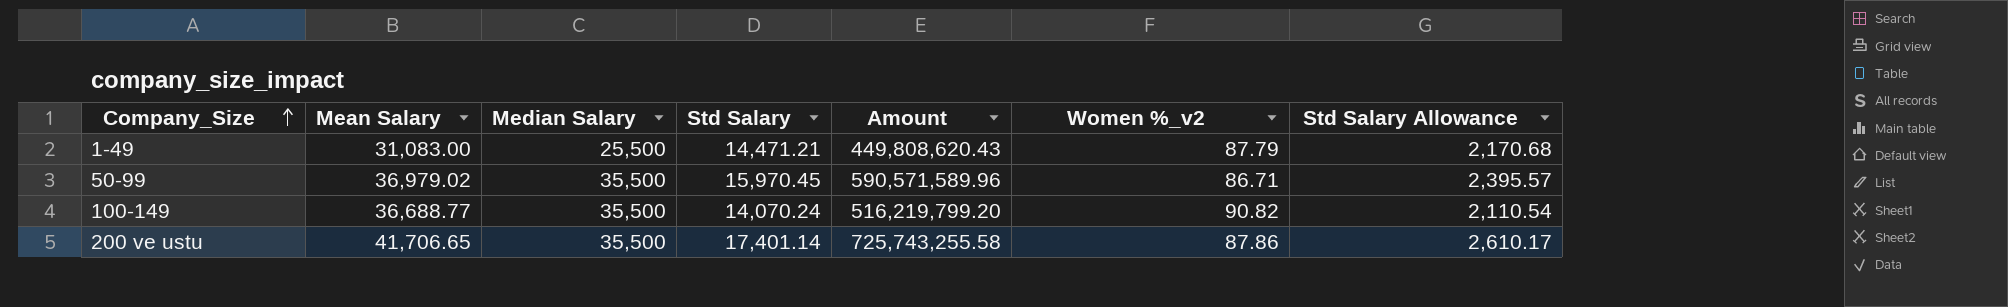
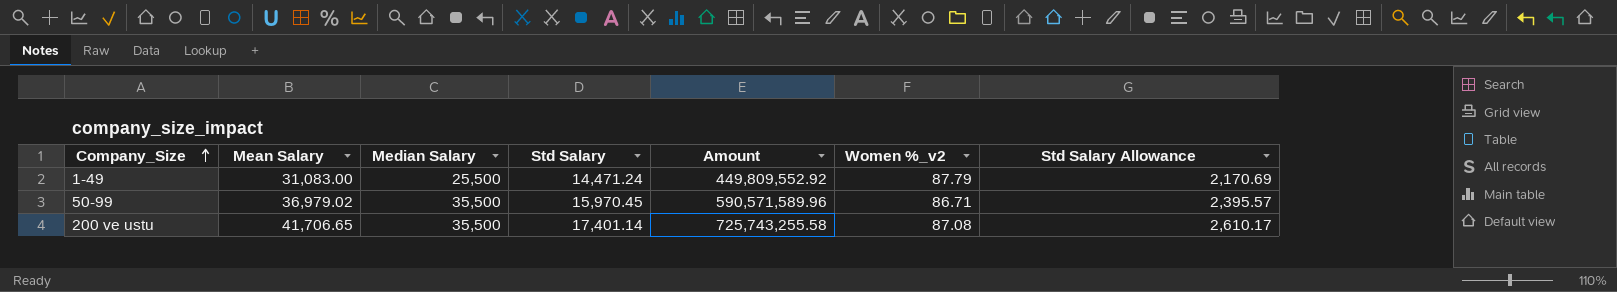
row 100-149: 36,688.77 | 35,500 | 14,070.24 | 516,219,799.20 | 90.82 | 2,110.54 -> none
1-49 | Std Salary: 14,471.21 -> 14,471.24
1-49 | Amount: 449,808,620.43 -> 449,809,552.92
1-49 | Std Salary Allowance: 2,170.68 -> 2,170.69
200 ve ustu | Women %_v2: 87.86 -> 87.08

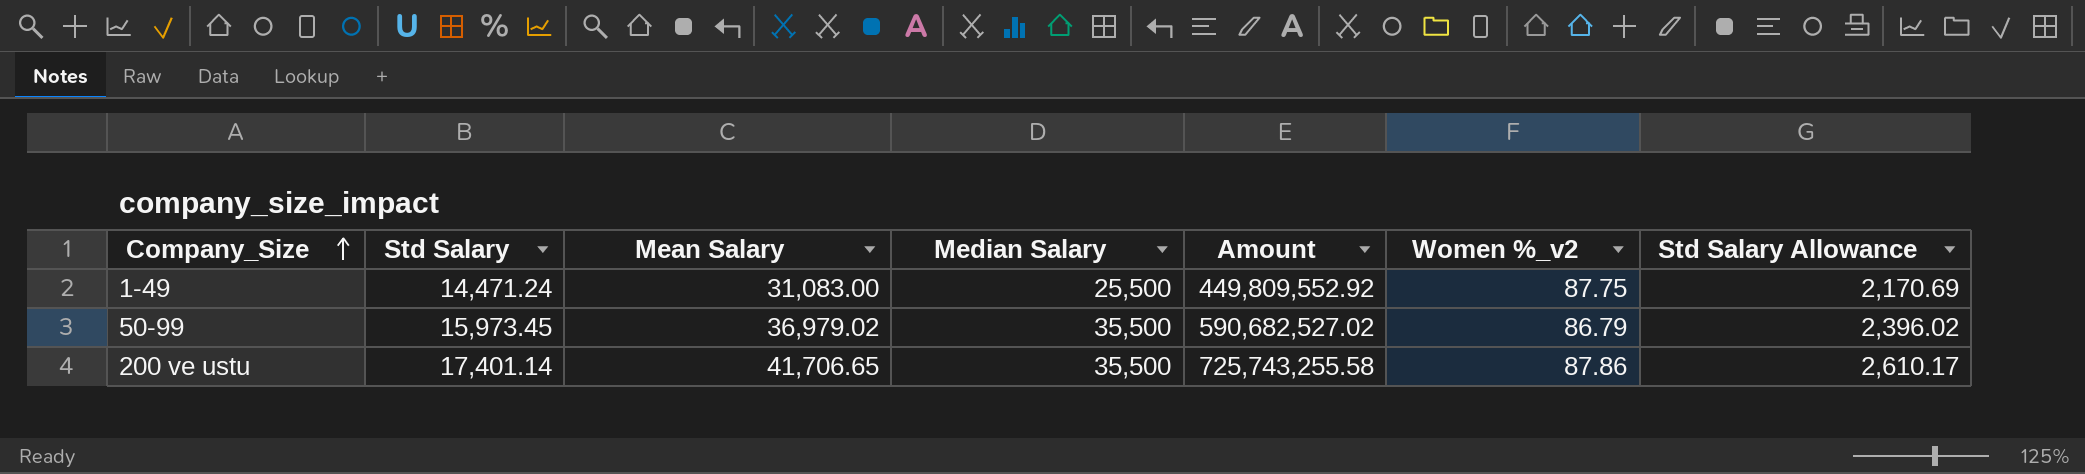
column Std Salary | position: 4 -> 2
1-49 | Women %_v2: 87.79 -> 87.75
50-99 | Std Salary: 15,970.45 -> 15,973.45
50-99 | Amount: 590,571,589.96 -> 590,682,527.02
50-99 | Women %_v2: 86.71 -> 86.79
50-99 | Std Salary Allowance: 2,395.57 -> 2,396.02
200 ve ustu | Women %_v2: 87.08 -> 87.86

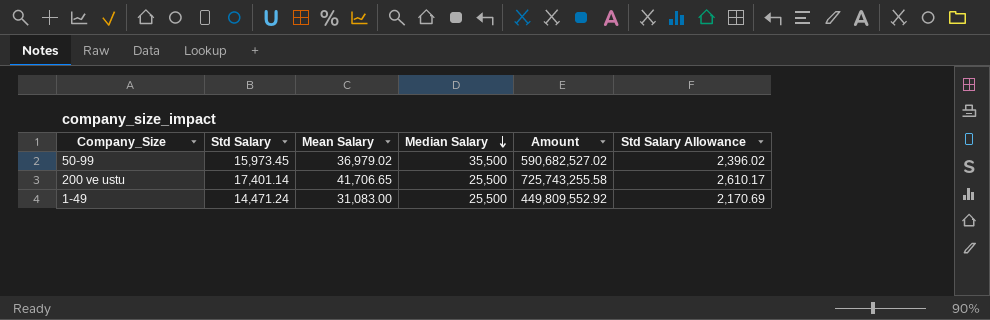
row order: Company_Size ascending -> Median Salary descending
column Women %_v2 | position: 6 -> none
200 ve ustu | Median Salary: 35,500 -> 25,500

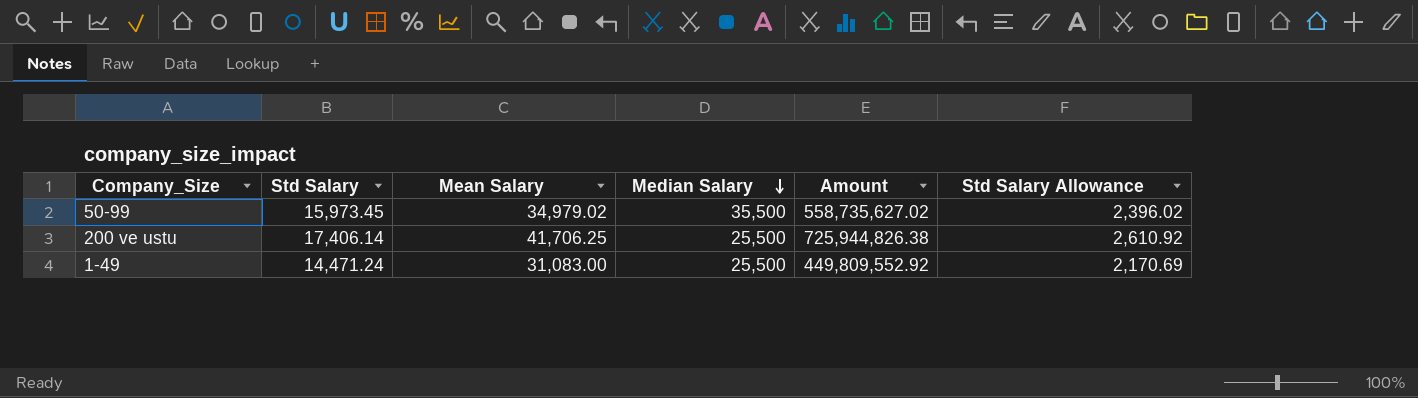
50-99 | Mean Salary: 36,979.02 -> 34,979.02
50-99 | Amount: 590,682,527.02 -> 558,735,627.02
200 ve ustu | Std Salary: 17,401.14 -> 17,406.14
200 ve ustu | Mean Salary: 41,706.65 -> 41,706.25
200 ve ustu | Amount: 725,743,255.58 -> 725,944,826.38
200 ve ustu | Std Salary Allowance: 2,610.17 -> 2,610.92

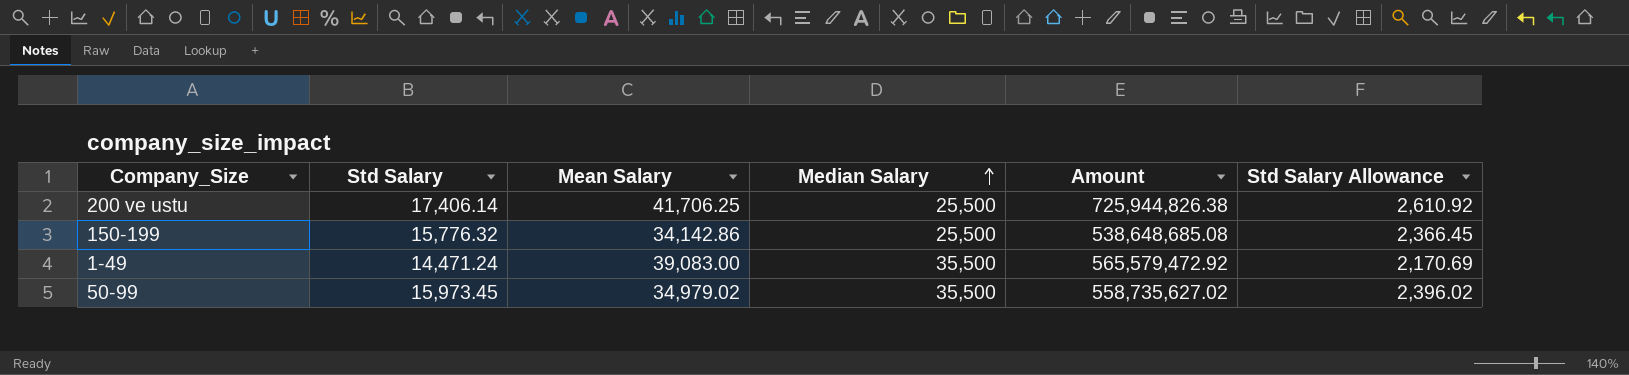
row order: Median Salary descending -> Median Salary ascending
row 150-199: none -> 15,776.32 | 34,142.86 | 25,500 | 538,648,685.08 | 2,366.45
1-49 | Mean Salary: 31,083.00 -> 39,083.00
1-49 | Median Salary: 25,500 -> 35,500
1-49 | Amount: 449,809,552.92 -> 565,579,472.92

